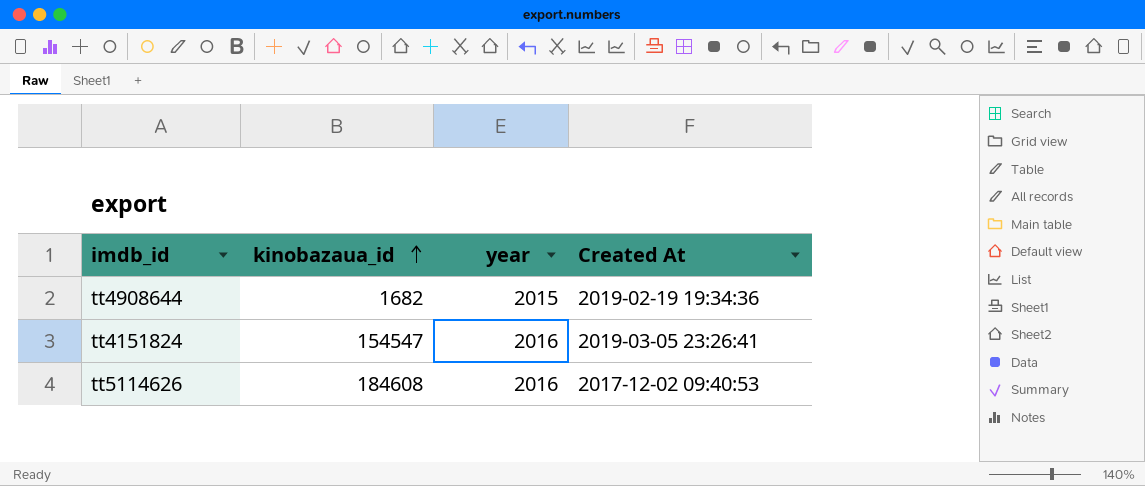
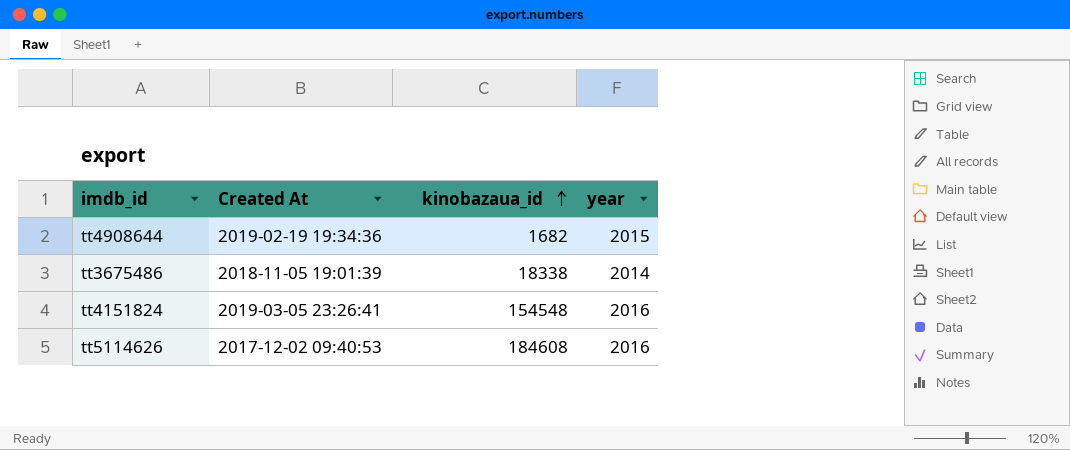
column Created At | position: 4 -> 2
row tt3675486: none -> 2018-11-05 19:01:39 | 18338 | 2014
tt4151824 | kinobazaua_id: 154547 -> 154548

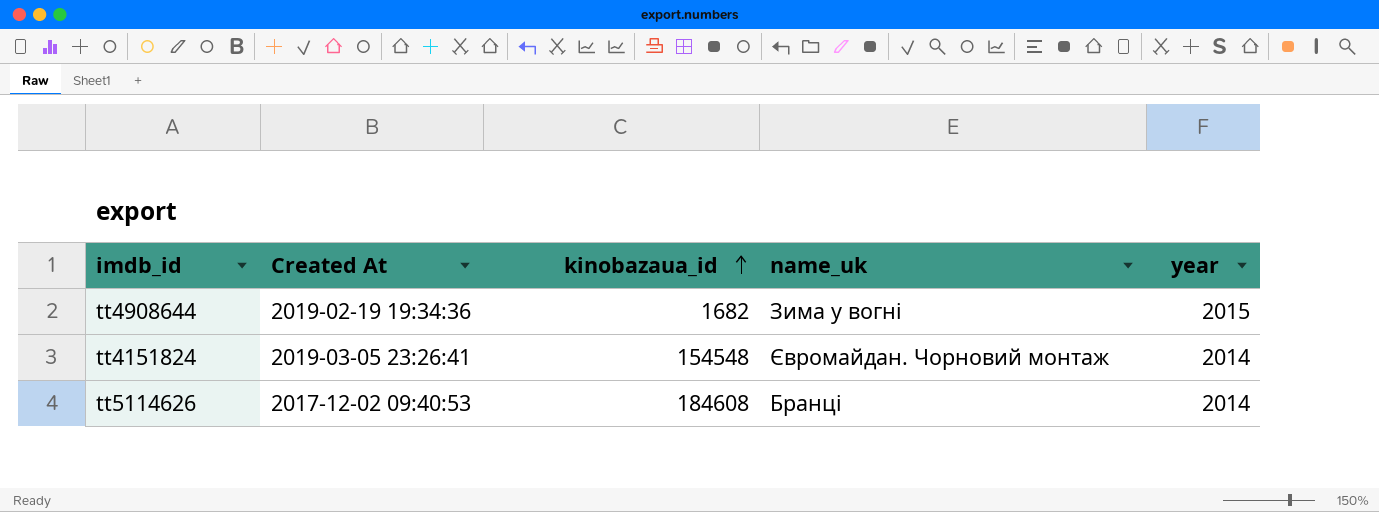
column name_uk | position: none -> 4
row tt3675486: 2018-11-05 19:01:39 | 18338 | 2014 -> none
tt4151824 | year: 2016 -> 2014
tt5114626 | year: 2016 -> 2014

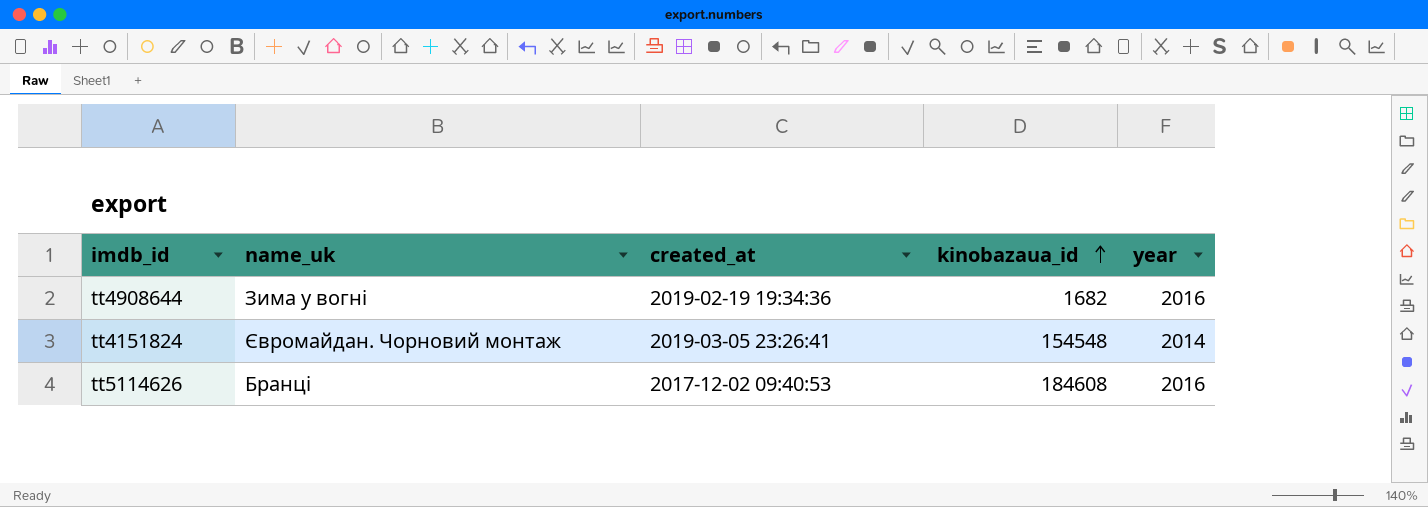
column name_uk | position: 4 -> 2
column name: Created At -> created_at
tt4908644 | year: 2015 -> 2016
tt5114626 | year: 2014 -> 2016

